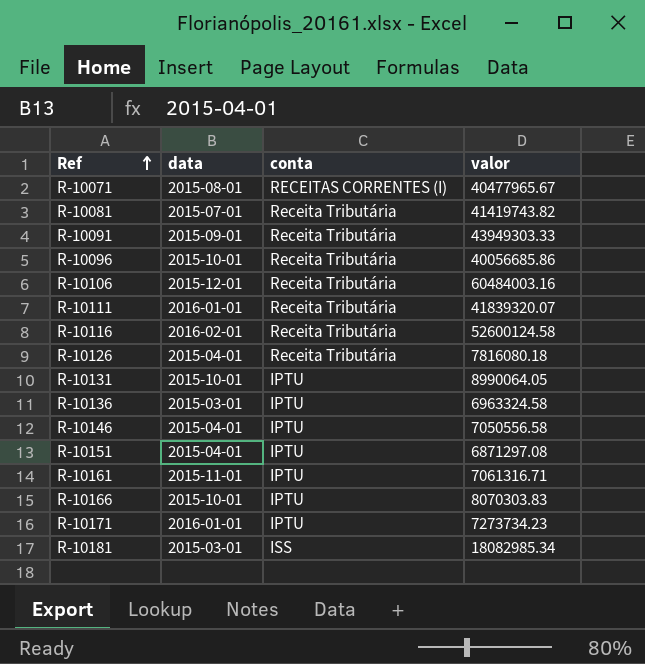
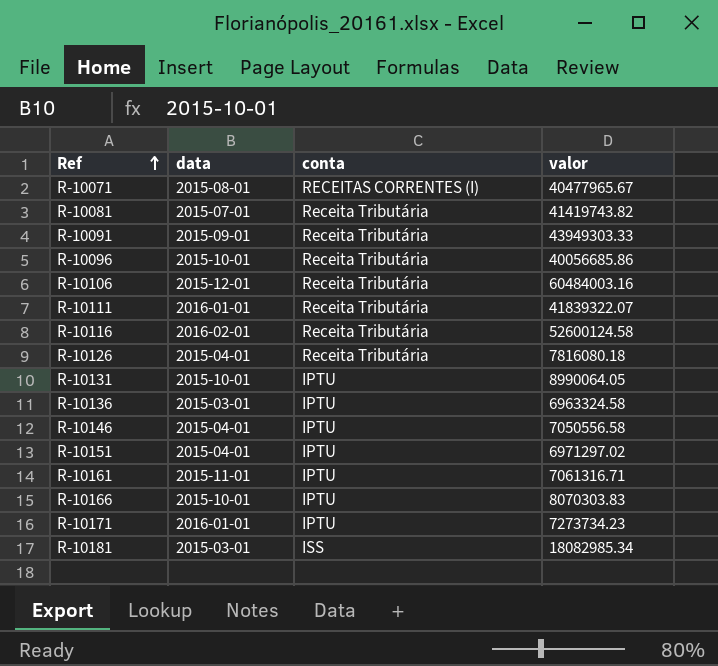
R-10111 | valor: 41839320.07 -> 41839322.07
R-10151 | valor: 6871297.08 -> 6971297.02

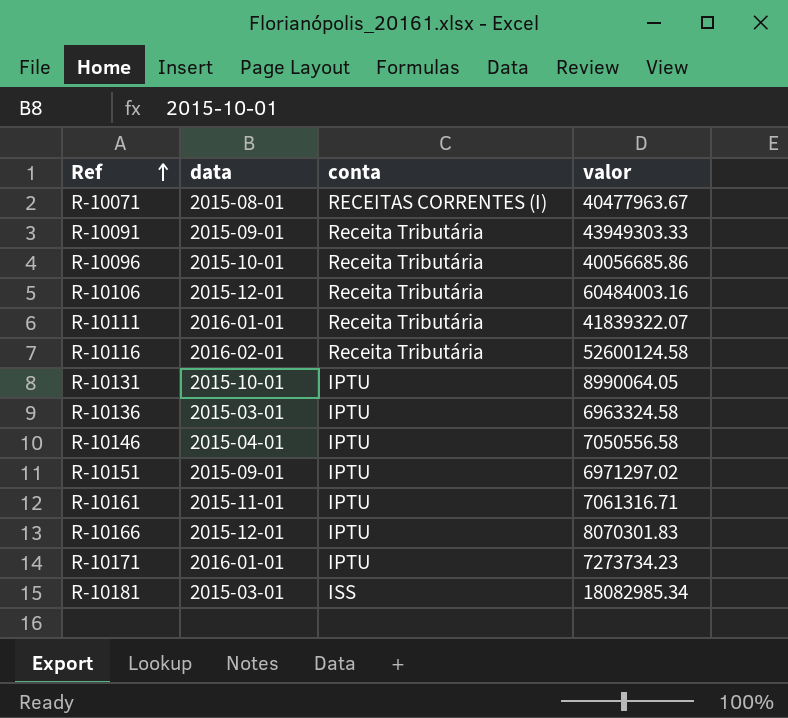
row R-10081: 2015-07-01 | Receita Tributária | 41419743.82 -> none
row R-10126: 2015-04-01 | Receita Tributária | 7816080.18 -> none
R-10071 | valor: 40477965.67 -> 40477963.67
R-10151 | data: 2015-04-01 -> 2015-09-01
R-10166 | data: 2015-10-01 -> 2015-12-01
R-10166 | valor: 8070303.83 -> 8070301.83

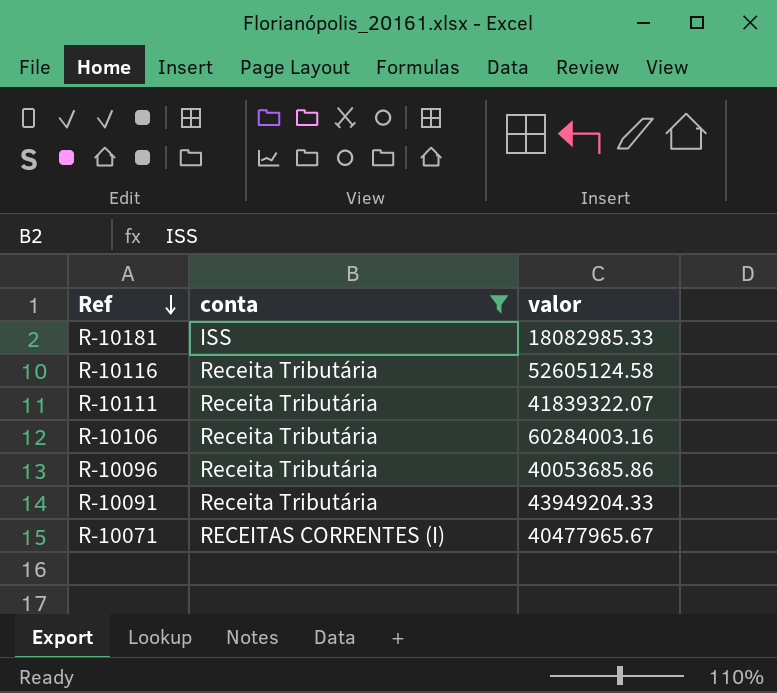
filter: none -> conta != IPTU
row order: Ref ascending -> Ref descending
column data | position: 2 -> none
R-10181 | valor: 18082985.34 -> 18082985.33
R-10116 | valor: 52600124.58 -> 52605124.58
R-10106 | valor: 60484003.16 -> 60284003.16
R-10096 | valor: 40056685.86 -> 40053685.86
R-10091 | valor: 43949303.33 -> 43949204.33
R-10071 | valor: 40477963.67 -> 40477965.67

